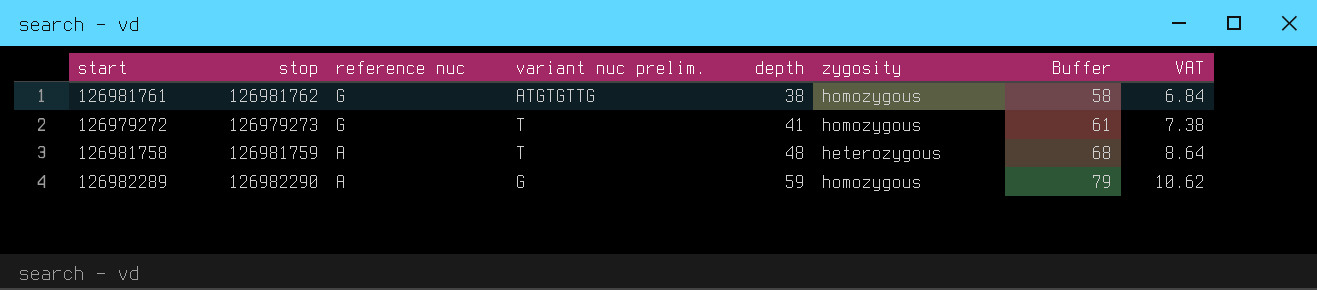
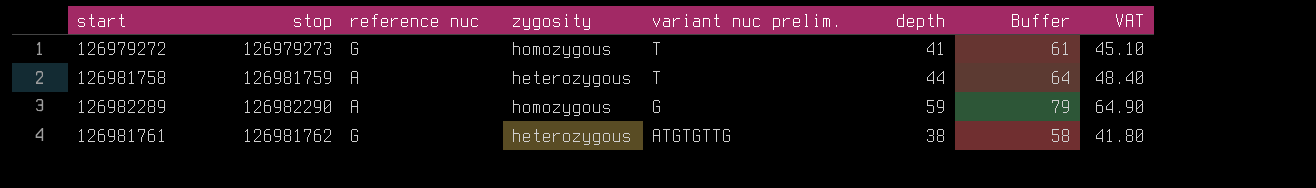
row order: reference nuc descending -> variant nuc prelim. descending
column zygosity | position: 6 -> 4
column VAT | formula: [depth] * 0.18 -> [depth] * 1.1
126981758 | depth: 48 -> 44
126981758 | Buffer: 68 -> 64
126981761 | zygosity: homozygous -> heterozygous

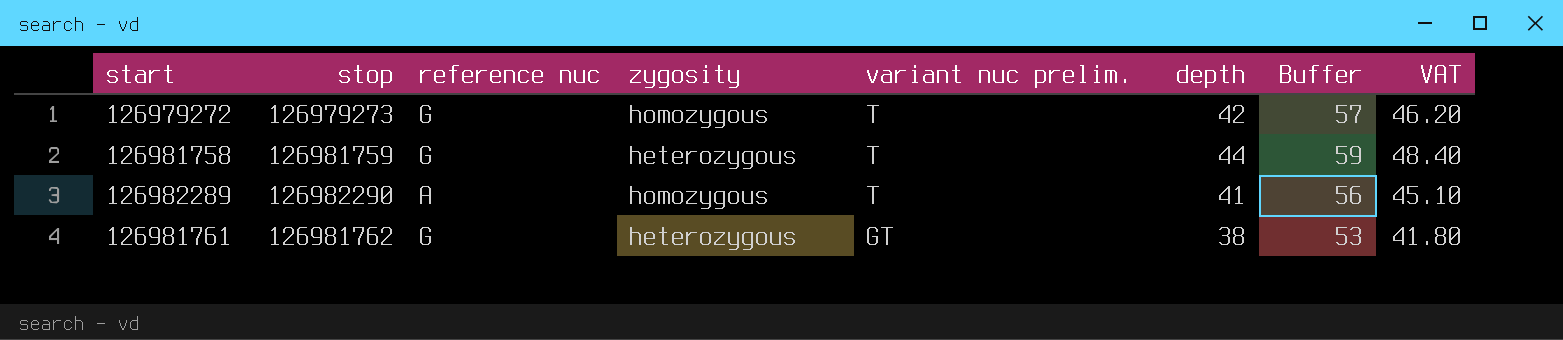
column Buffer | formula: [depth] + 20 -> [depth] + 15
126979272 | depth: 41 -> 42
126979272 | VAT: 45.10 -> 46.20
126981758 | reference nuc: A -> G
126982289 | variant nuc prelim.: G -> T
126982289 | depth: 59 -> 41
126982289 | VAT: 64.90 -> 45.10
126981761 | variant nuc prelim.: ATGTGTTG -> GT

